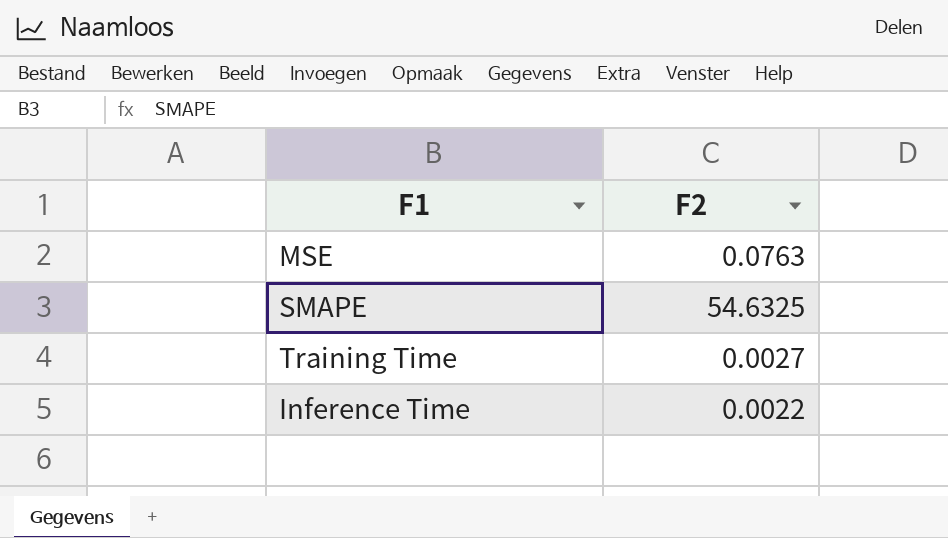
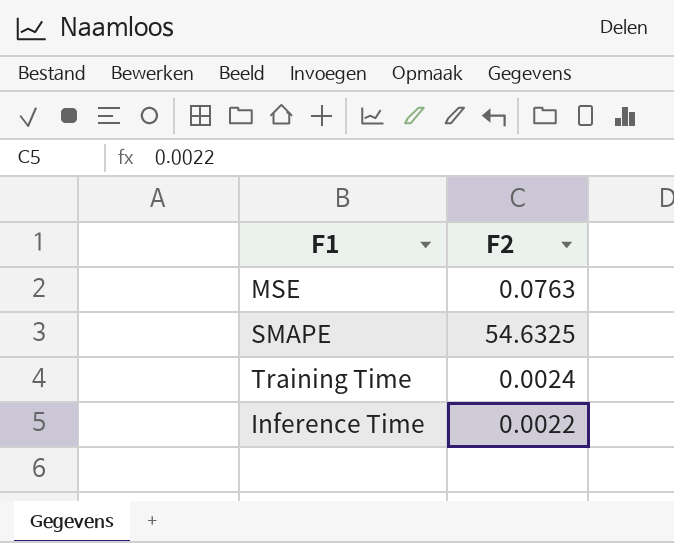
Training Time | F2: 0.0027 -> 0.0024

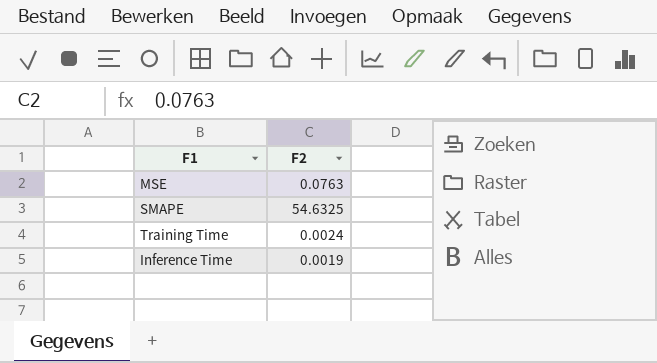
Inference Time | F2: 0.0022 -> 0.0019

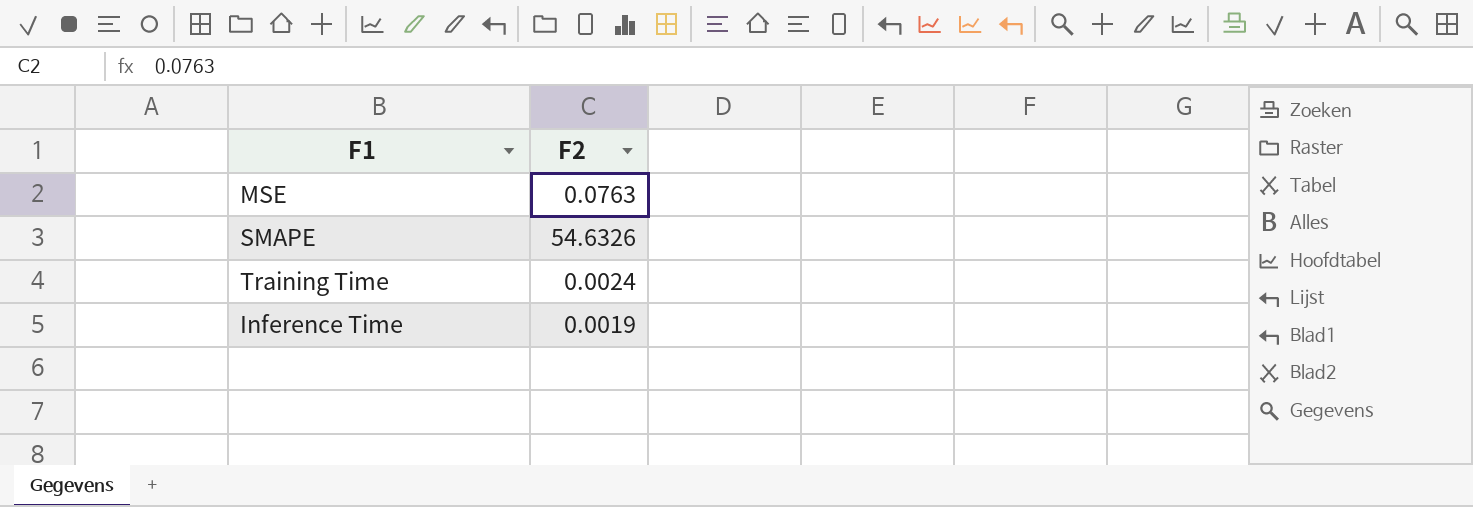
SMAPE | F2: 54.6325 -> 54.6326

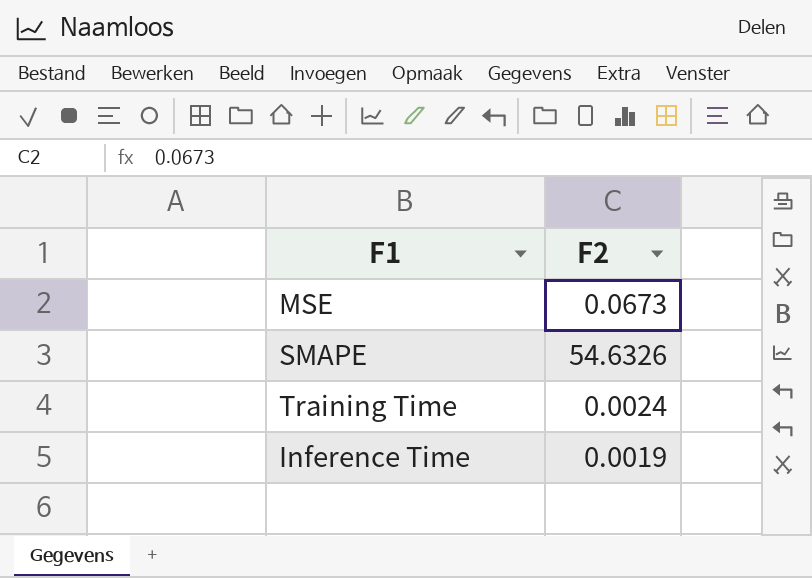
MSE | F2: 0.0763 -> 0.0673

